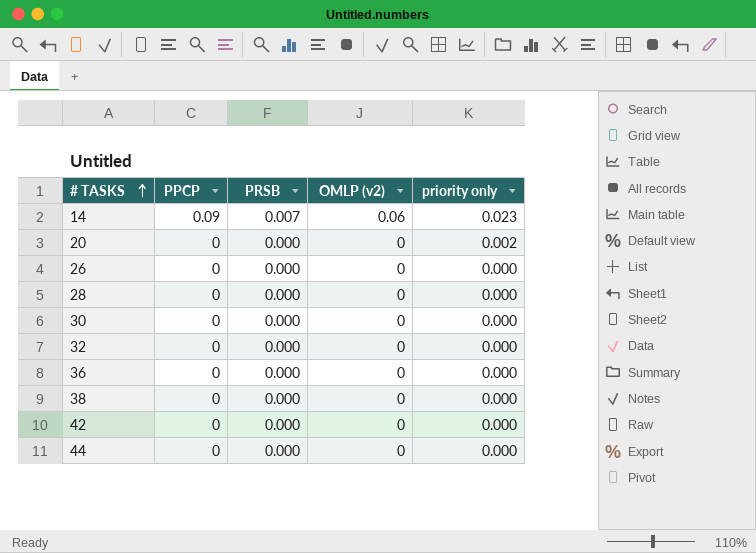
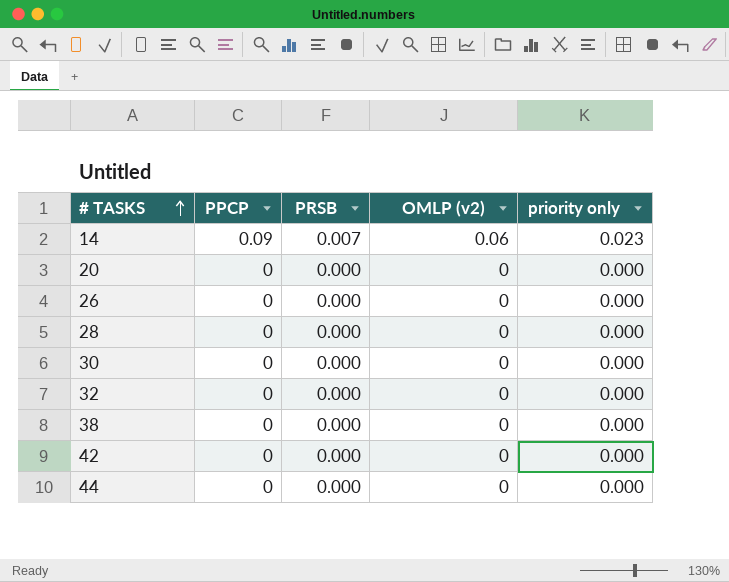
row 36: 0 | 0.000 | 0 | 0.000 -> none
20 | priority only: 0.002 -> 0.000

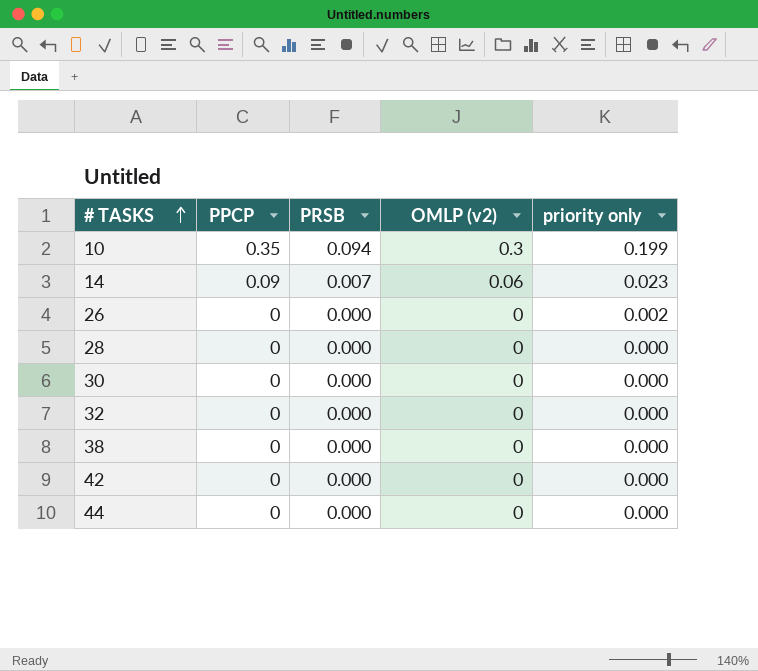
row 20: 0 | 0.000 | 0 | 0.000 -> none
row 10: none -> 0.35 | 0.094 | 0.3 | 0.199
26 | priority only: 0.000 -> 0.002

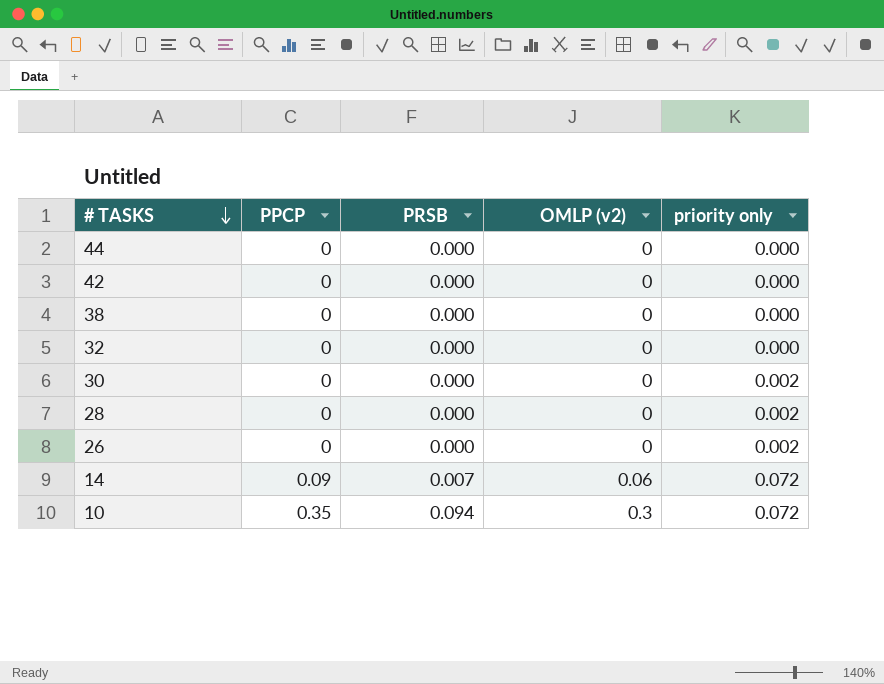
row order: # TASKS ascending -> # TASKS descending
30 | priority only: 0.000 -> 0.002
28 | priority only: 0.000 -> 0.002
14 | priority only: 0.023 -> 0.072
10 | priority only: 0.199 -> 0.072

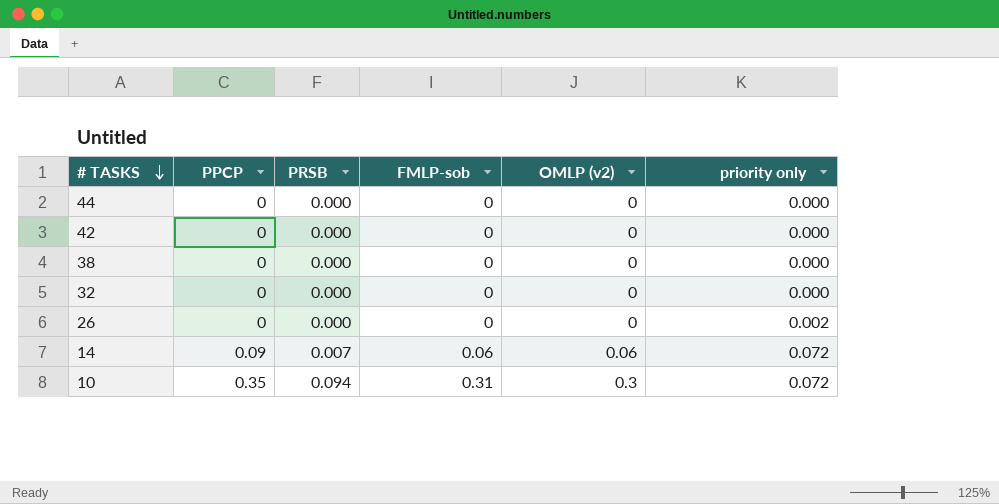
column FMLP-sob | position: none -> 4
row 30: 0 | 0.000 | 0 | 0.002 -> none
row 28: 0 | 0.000 | 0 | 0.002 -> none

